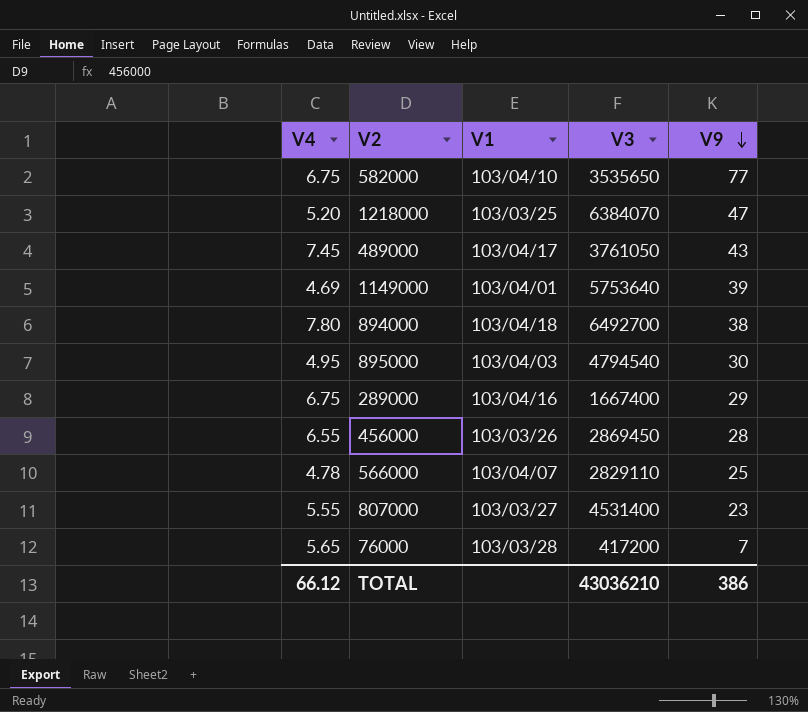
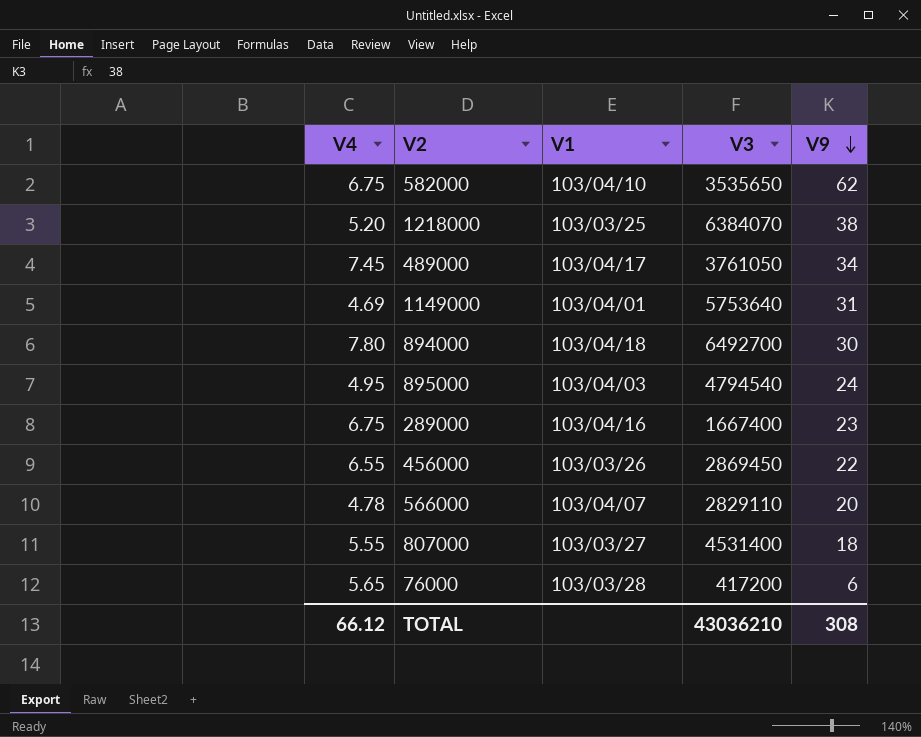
582000 | V9: 77 -> 62
1218000 | V9: 47 -> 38
489000 | V9: 43 -> 34
1149000 | V9: 39 -> 31
894000 | V9: 38 -> 30
895000 | V9: 30 -> 24
289000 | V9: 29 -> 23
456000 | V9: 28 -> 22
566000 | V9: 25 -> 20
807000 | V9: 23 -> 18
76000 | V9: 7 -> 6
TOTAL | V9: 386 -> 308

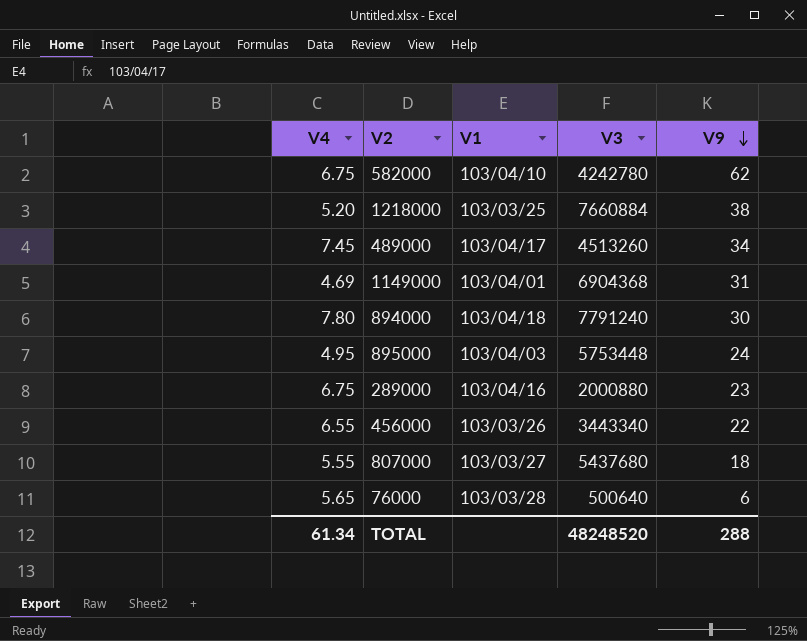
row 566000: 4.78 | 103/04/07 | 2829110 | 20 -> none
582000 | V3: 3535650 -> 4242780
1218000 | V3: 6384070 -> 7660884
489000 | V3: 3761050 -> 4513260
1149000 | V3: 5753640 -> 6904368
894000 | V3: 6492700 -> 7791240
895000 | V3: 4794540 -> 5753448
289000 | V3: 1667400 -> 2000880
456000 | V3: 2869450 -> 3443340
807000 | V3: 4531400 -> 5437680
76000 | V3: 417200 -> 500640
TOTAL | V4: 66.12 -> 61.34
TOTAL | V3: 43036210 -> 48248520
TOTAL | V9: 308 -> 288

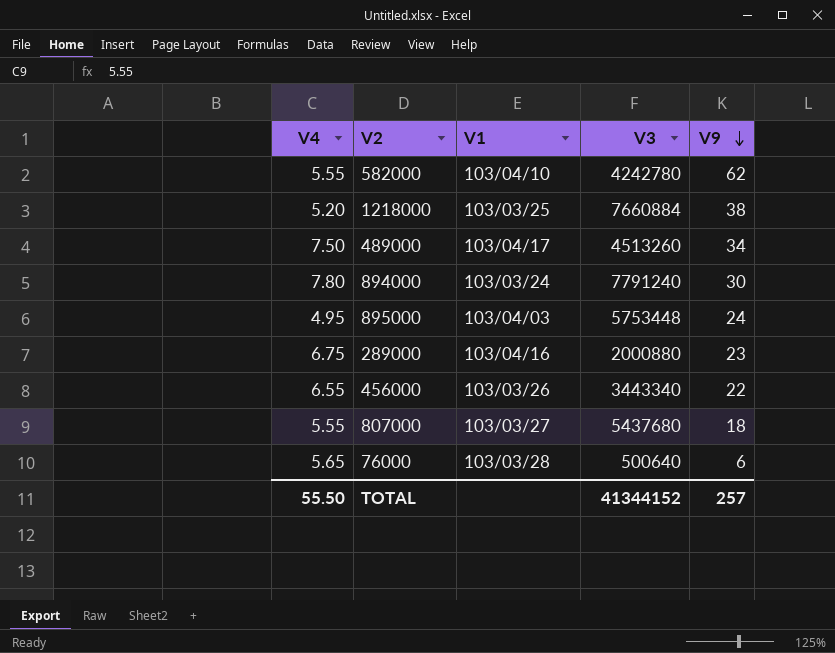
row 1149000: 4.69 | 103/04/01 | 6904368 | 31 -> none
582000 | V4: 6.75 -> 5.55
489000 | V4: 7.45 -> 7.50
894000 | V1: 103/04/18 -> 103/03/24
TOTAL | V4: 61.34 -> 55.50
TOTAL | V3: 48248520 -> 41344152
TOTAL | V9: 288 -> 257

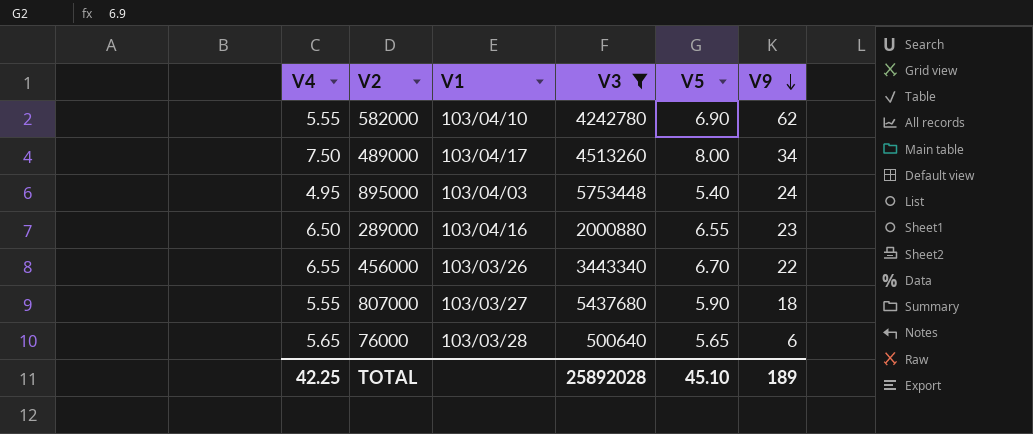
filter: none -> V3 <= 5753448
column V5 | position: none -> 5
289000 | V4: 6.75 -> 6.50
TOTAL | V4: 55.50 -> 42.25
TOTAL | V3: 41344152 -> 25892028
TOTAL | V9: 257 -> 189

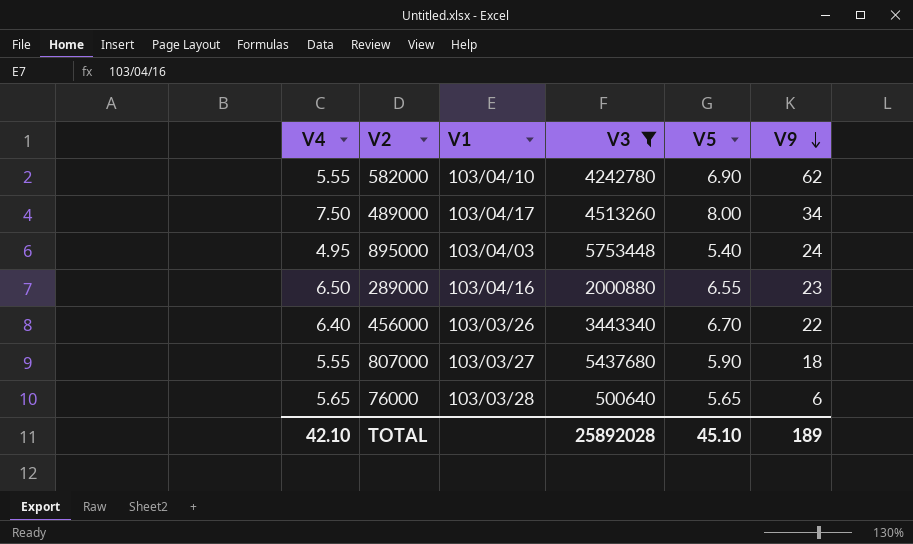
456000 | V4: 6.55 -> 6.40
TOTAL | V4: 42.25 -> 42.10

